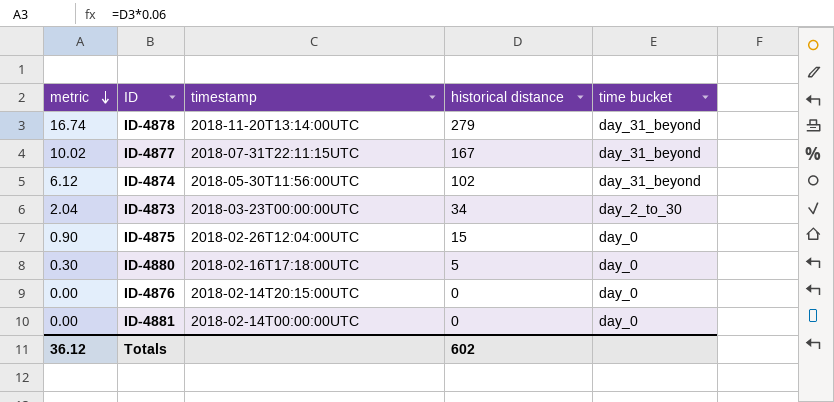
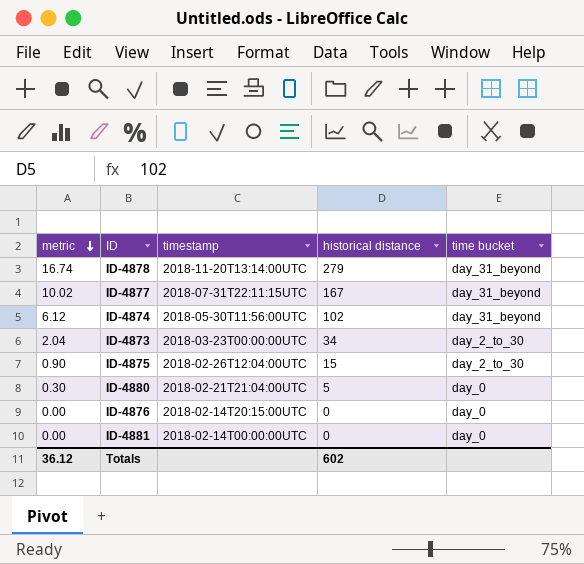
ID-4875 | time bucket: day_0 -> day_2_to_30
ID-4880 | timestamp: 2018-02-16T17:18:00UTC -> 2018-02-21T21:04:00UTC

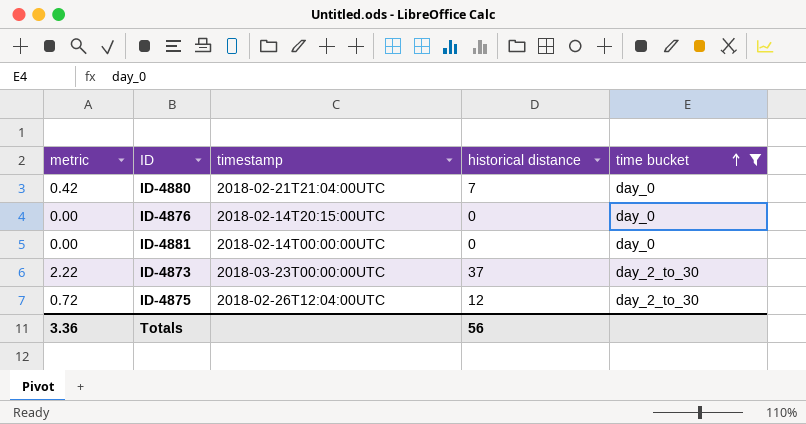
filter: none -> time bucket != day_31_beyond
row order: metric descending -> time bucket ascending
ID-4880 | metric: 0.30 -> 0.42
ID-4880 | historical distance: 5 -> 7
ID-4873 | metric: 2.04 -> 2.22
ID-4873 | historical distance: 34 -> 37
ID-4875 | metric: 0.90 -> 0.72
ID-4875 | historical distance: 15 -> 12
Totals | metric: 36.12 -> 3.36
Totals | historical distance: 602 -> 56

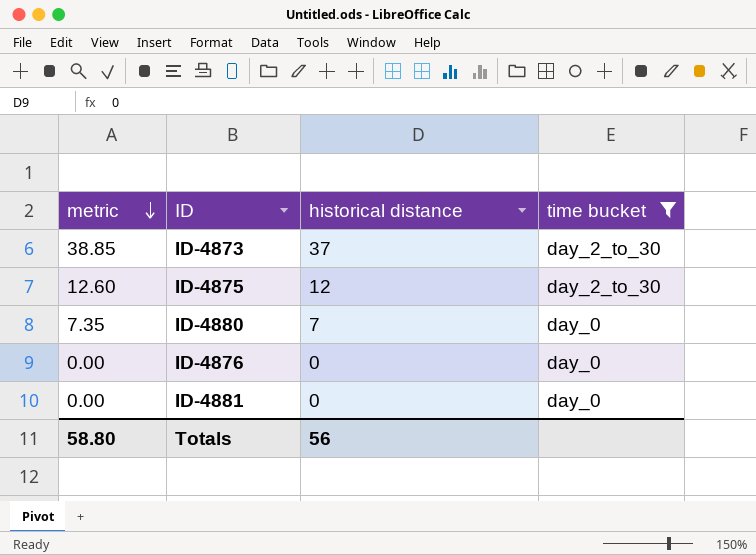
row order: time bucket ascending -> metric descending
column timestamp | position: 3 -> none
column metric | formula: [historical distance] * 0.06 -> [historical distance] * 1.05
Totals | metric: 3.36 -> 58.80

